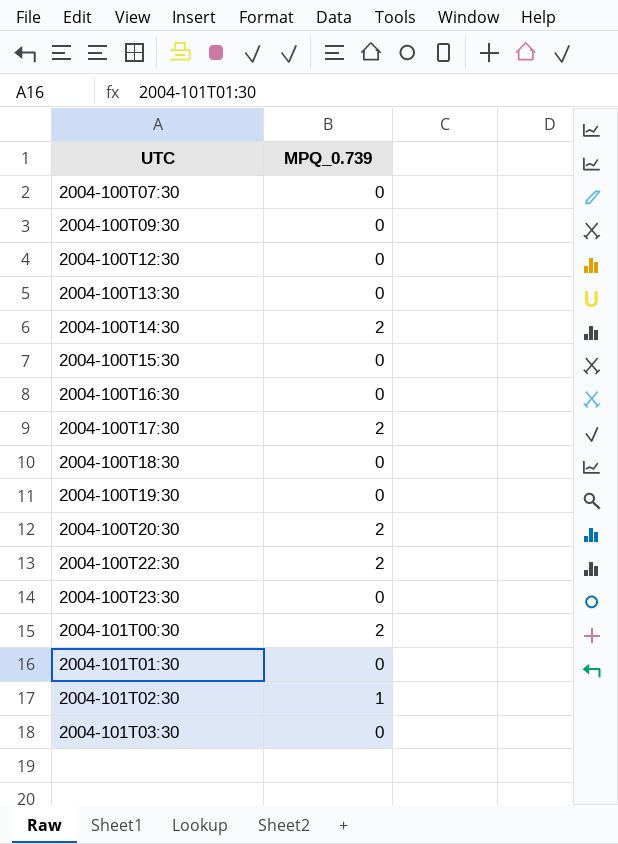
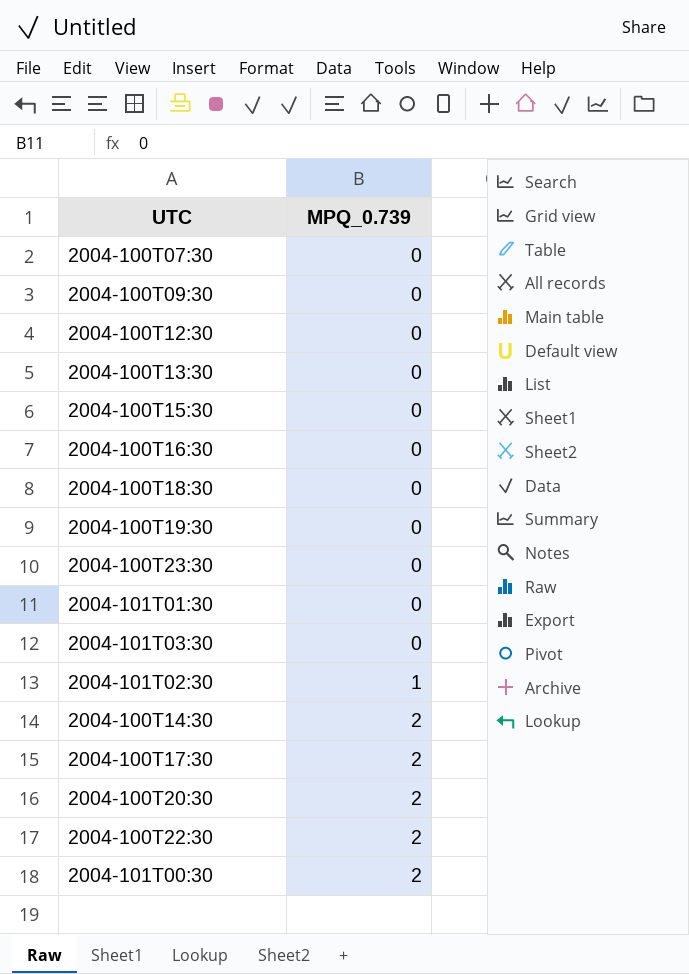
row order: UTC ascending -> MPQ_0.739 ascending

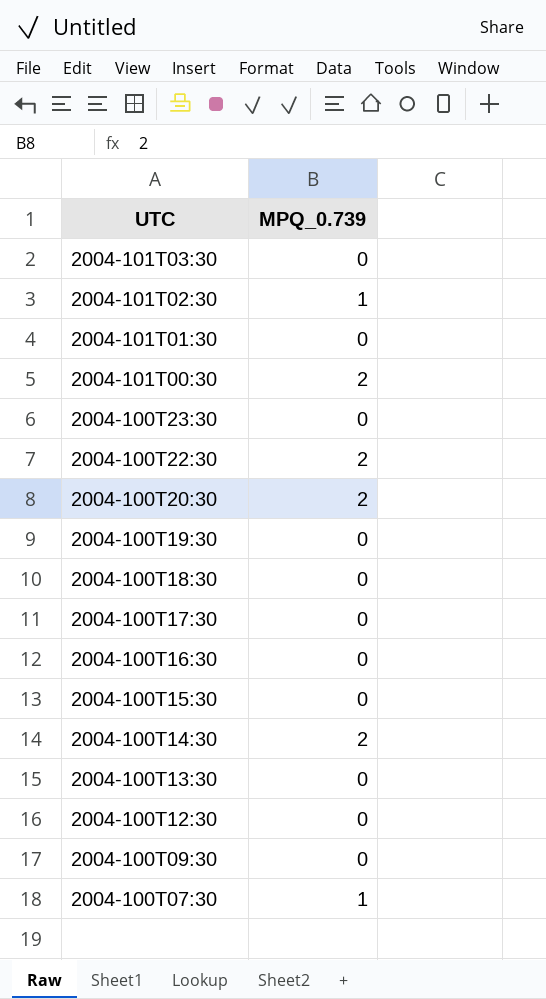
row order: MPQ_0.739 ascending -> UTC descending
2004-100T17:30 | MPQ_0.739: 2 -> 0
2004-100T07:30 | MPQ_0.739: 0 -> 1

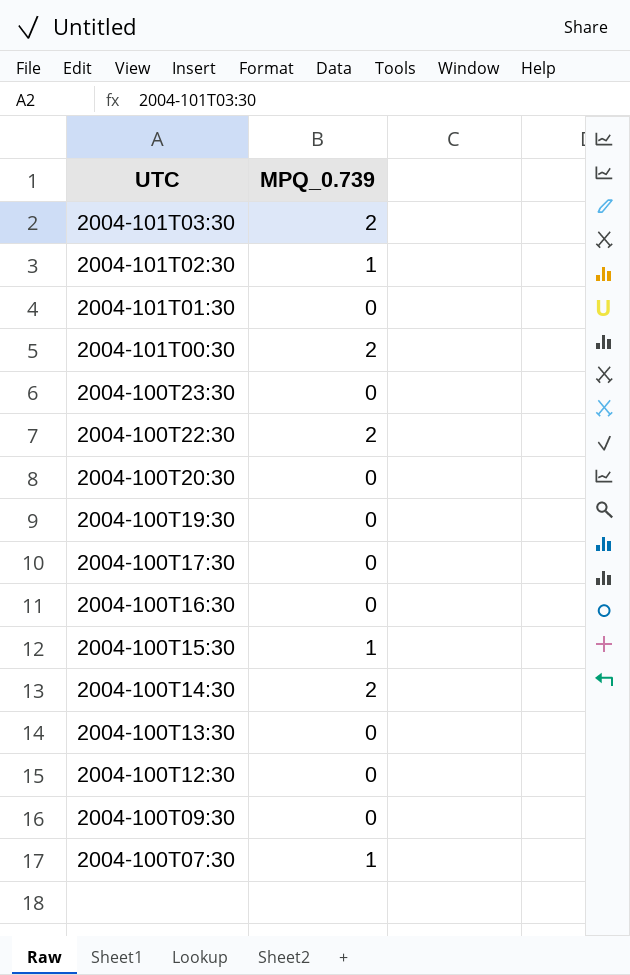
row 2004-100T18:30: 0 -> none
2004-101T03:30 | MPQ_0.739: 0 -> 2
2004-100T20:30 | MPQ_0.739: 2 -> 0
2004-100T15:30 | MPQ_0.739: 0 -> 1

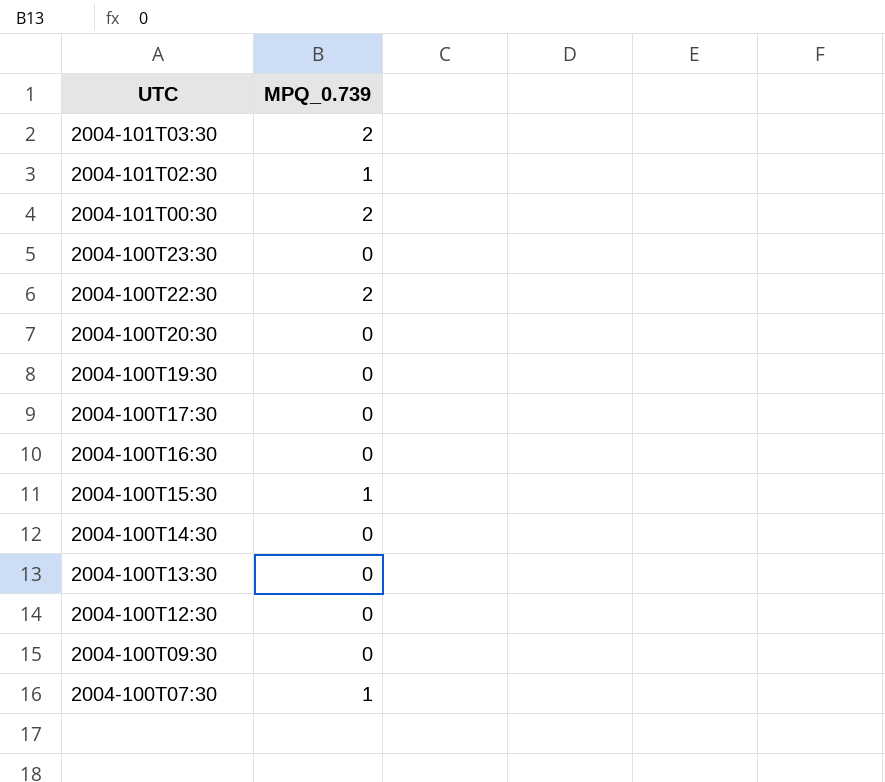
row 2004-101T01:30: 0 -> none
2004-100T14:30 | MPQ_0.739: 2 -> 0

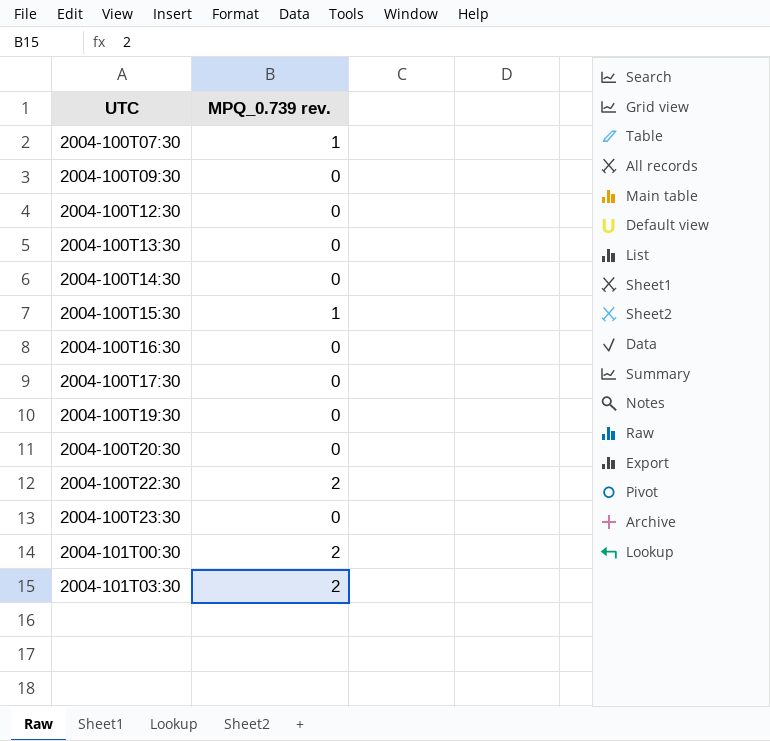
row order: UTC descending -> UTC ascending
column name: MPQ_0.739 -> MPQ_0.739 rev.
row 2004-101T02:30: 1 -> none

